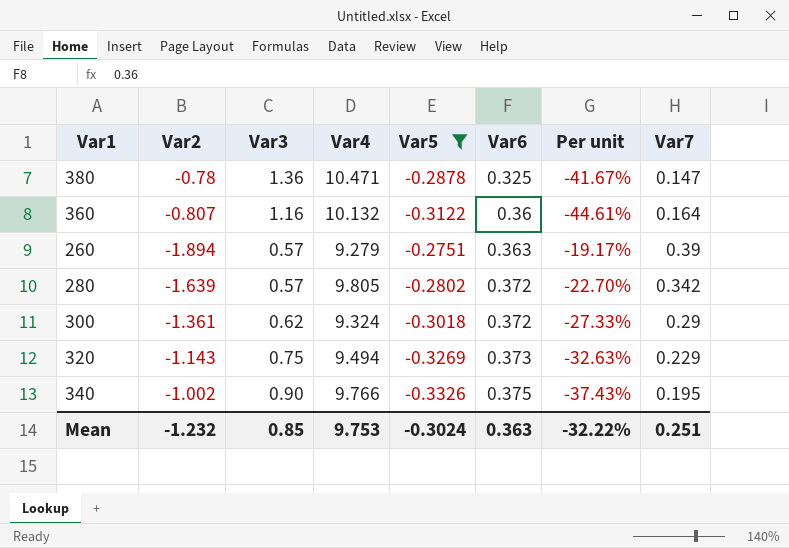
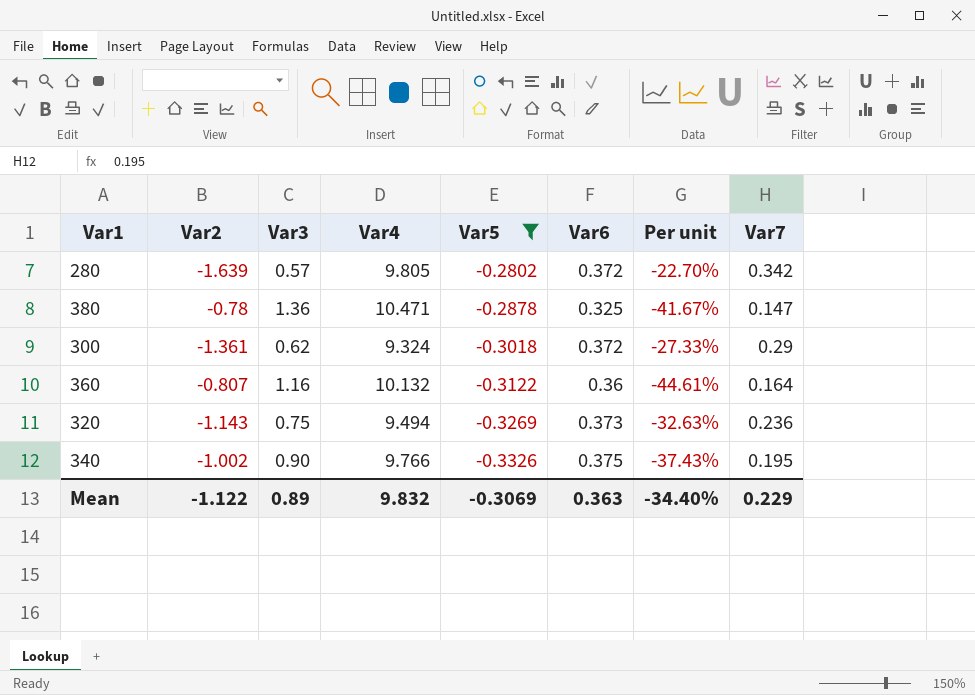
row order: Var6 ascending -> Var5 descending
row 260: -1.894 | 0.57 | 9.279 | -0.2751 | 0.363 | -19.17% | 0.39 -> none
320 | Var7: 0.229 -> 0.236
Mean | Var2: -1.232 -> -1.122
Mean | Var3: 0.85 -> 0.89
Mean | Var4: 9.753 -> 9.832
Mean | Var5: -0.3024 -> -0.3069
Mean | Per unit: -32.22% -> -34.40%
Mean | Var7: 0.251 -> 0.229

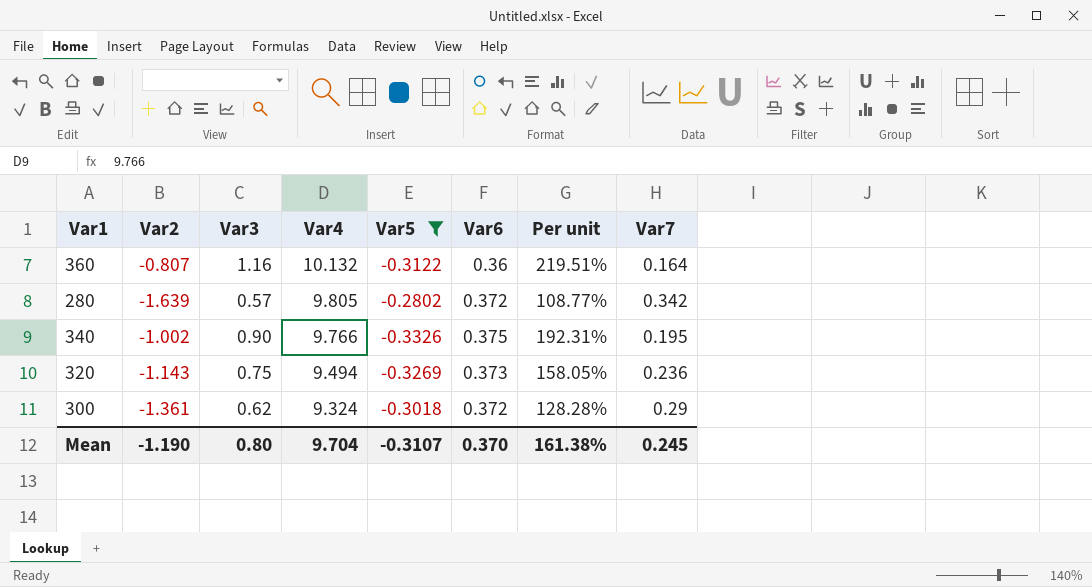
row order: Var5 descending -> Var4 descending
column Per unit | formula: [Var6] / [Var2] -> [Var6] / [Var7]
row 380: -0.78 | 1.36 | 10.471 | -0.2878 | 0.325 | -41.67% | 0.147 -> none
Mean | Var2: -1.122 -> -1.190
Mean | Var3: 0.89 -> 0.80
Mean | Var4: 9.832 -> 9.704
Mean | Var5: -0.3069 -> -0.3107
Mean | Var6: 0.363 -> 0.370
Mean | Per unit: -34.40% -> 161.38%
Mean | Var7: 0.229 -> 0.245

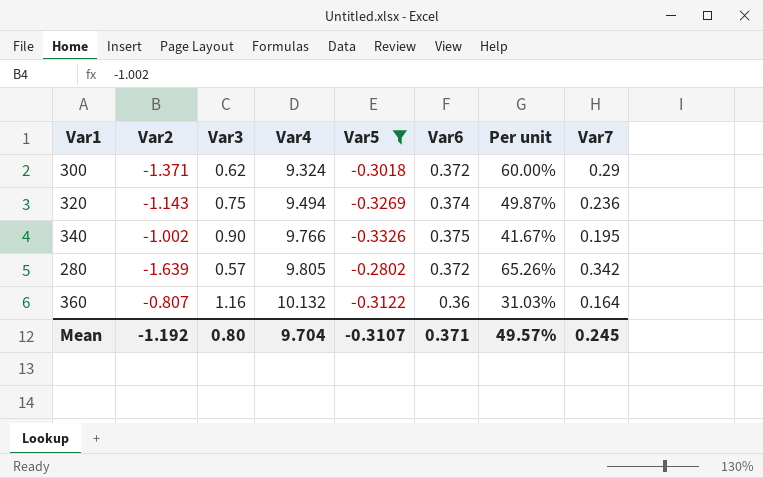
row order: Var4 descending -> Var4 ascending
column Per unit | formula: [Var6] / [Var7] -> [Var6] / [Var3]
300 | Var2: -1.361 -> -1.371
320 | Var6: 0.373 -> 0.374
Mean | Var2: -1.190 -> -1.192
Mean | Var6: 0.370 -> 0.371
Mean | Per unit: 161.38% -> 49.57%

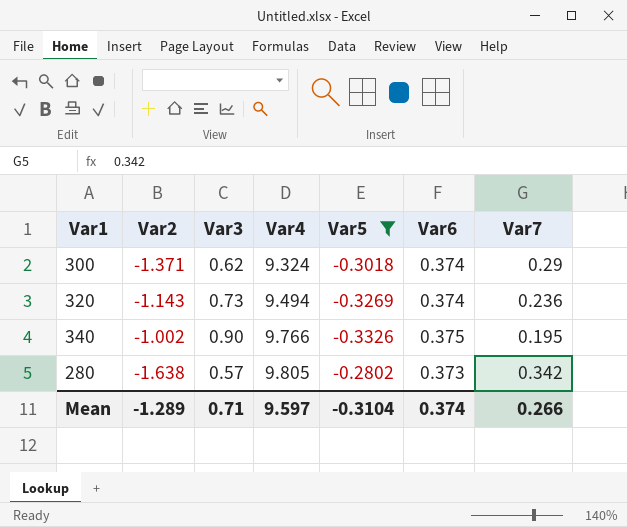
column Per unit | formula: [Var6] / [Var3] -> none
row 360: -0.807 | 1.16 | 10.132 | -0.3122 | 0.36 | 31.03% | 0.164 -> none
300 | Var6: 0.372 -> 0.374
320 | Var3: 0.75 -> 0.73
280 | Var2: -1.639 -> -1.638
280 | Var6: 0.372 -> 0.373
Mean | Var2: -1.192 -> -1.289
Mean | Var3: 0.80 -> 0.71
Mean | Var4: 9.704 -> 9.597
Mean | Var5: -0.3107 -> -0.3104
Mean | Var6: 0.371 -> 0.374
Mean | Var7: 0.245 -> 0.266

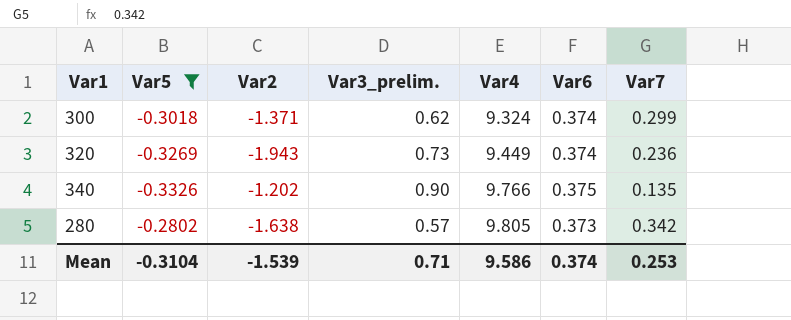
column Var5 | position: 5 -> 2
column name: Var3 -> Var3_prelim.
300 | Var7: 0.29 -> 0.299
320 | Var2: -1.143 -> -1.943
320 | Var4: 9.494 -> 9.449
340 | Var2: -1.002 -> -1.202
340 | Var7: 0.195 -> 0.135
Mean | Var2: -1.289 -> -1.539
Mean | Var4: 9.597 -> 9.586
Mean | Var7: 0.266 -> 0.253

